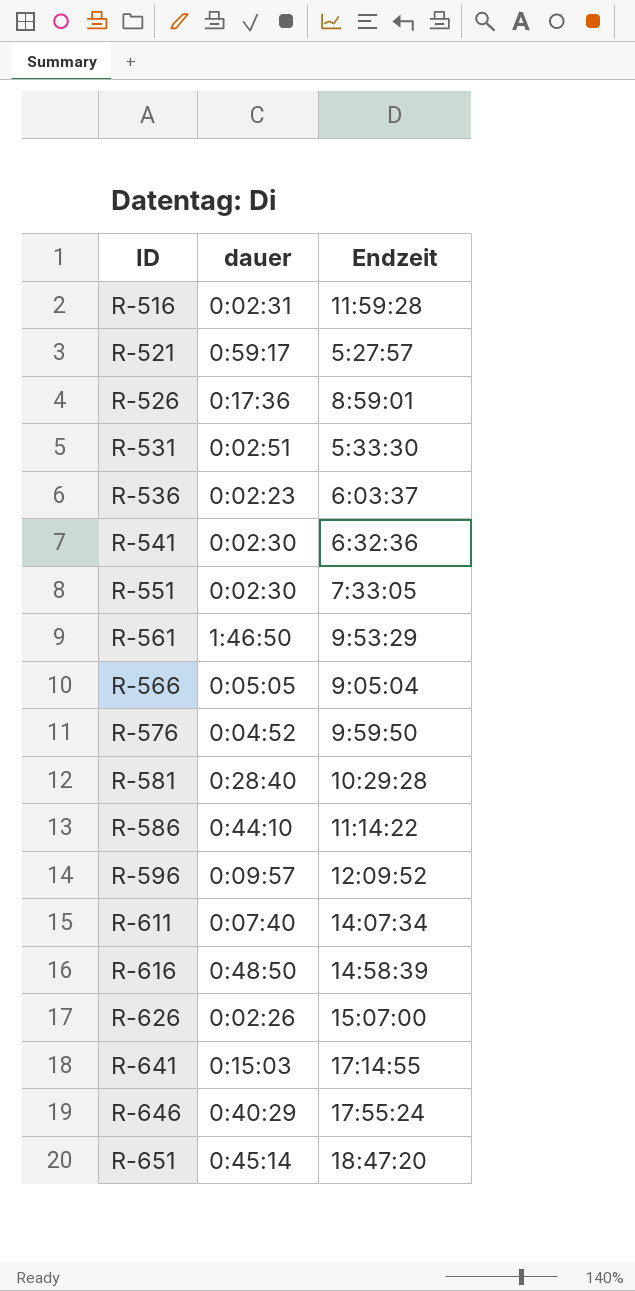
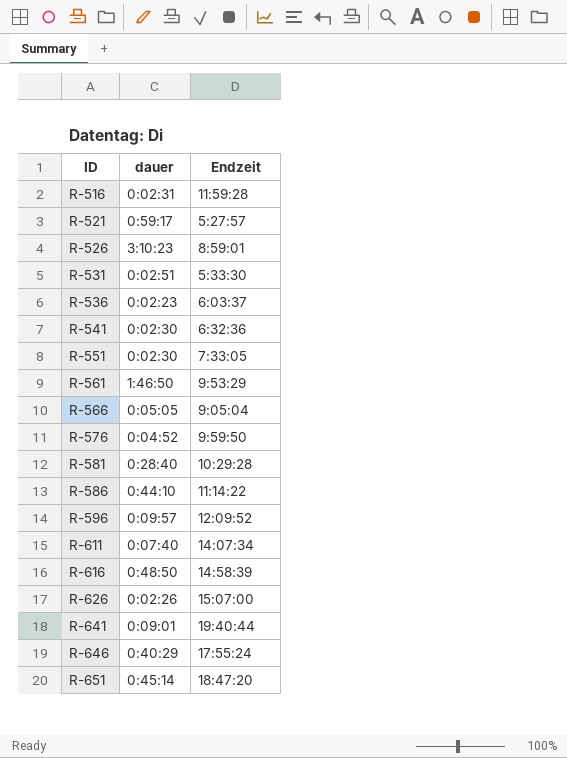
R-526 | dauer: 0:17:36 -> 3:10:23
R-641 | dauer: 0:15:03 -> 0:09:01
R-641 | Endzeit: 17:14:55 -> 19:40:44

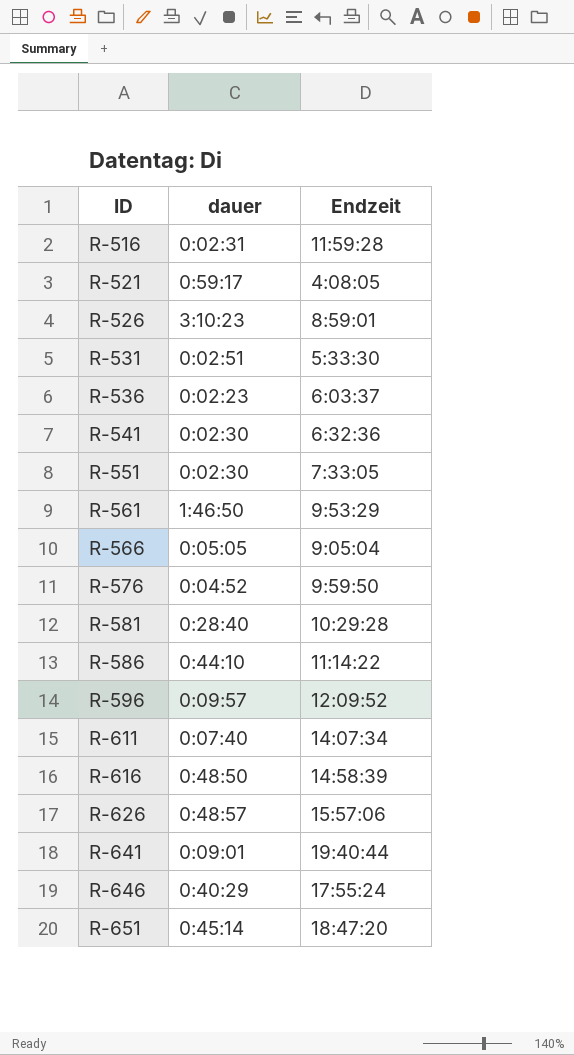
R-521 | Endzeit: 5:27:57 -> 4:08:05
R-626 | dauer: 0:02:26 -> 0:48:57
R-626 | Endzeit: 15:07:00 -> 15:57:06

